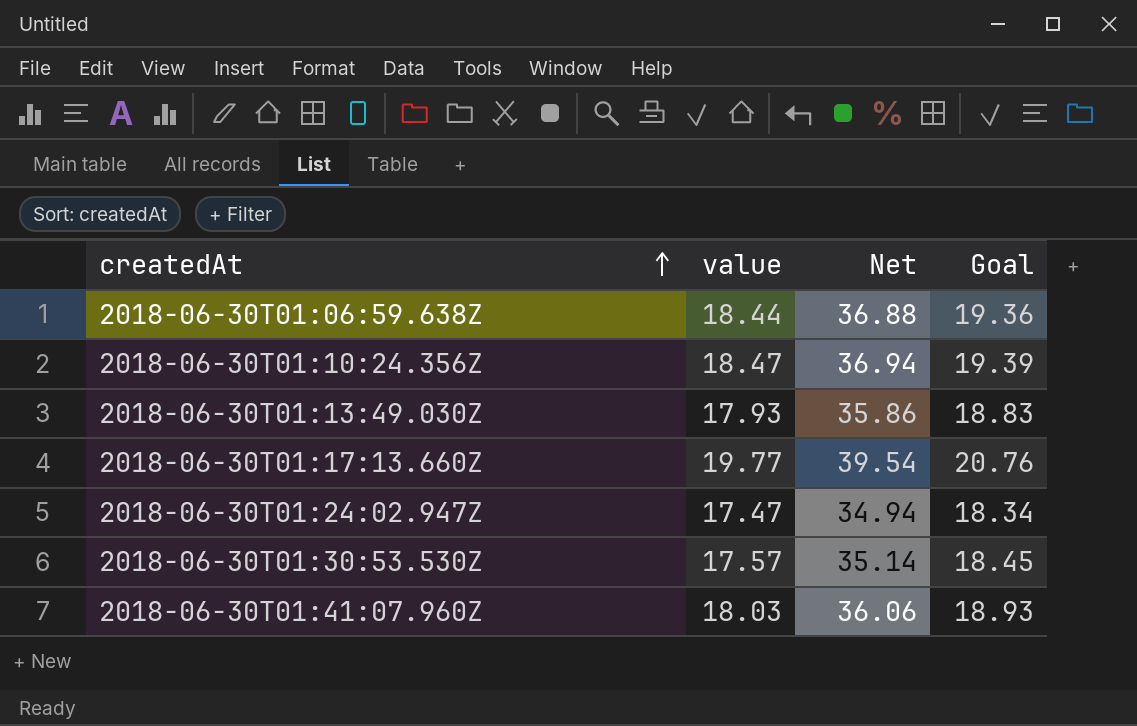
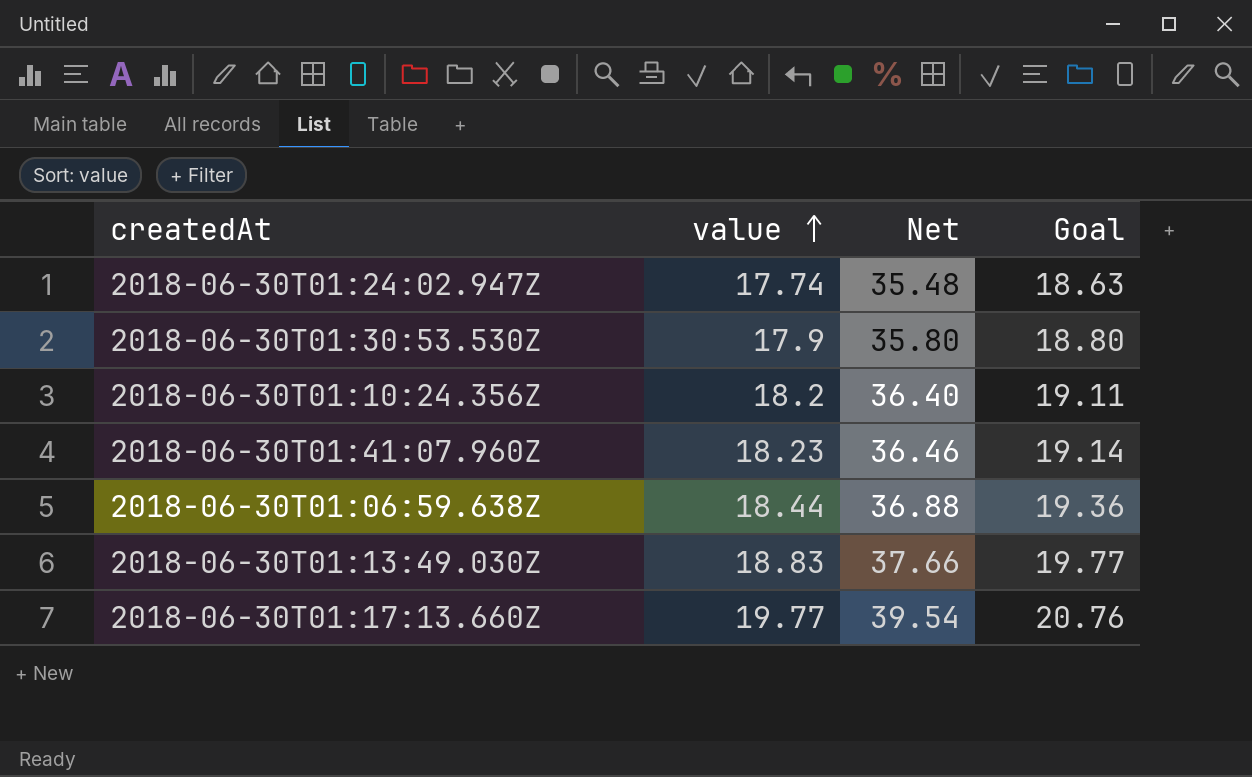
row order: createdAt ascending -> value ascending
2018-06-30T01:24:02.947Z | value: 17.47 -> 17.74
2018-06-30T01:24:02.947Z | Net: 34.94 -> 35.48
2018-06-30T01:24:02.947Z | Goal: 18.34 -> 18.63
2018-06-30T01:30:53.530Z | value: 17.57 -> 17.9
2018-06-30T01:30:53.530Z | Net: 35.14 -> 35.80
2018-06-30T01:30:53.530Z | Goal: 18.45 -> 18.80
2018-06-30T01:10:24.356Z | value: 18.47 -> 18.2
2018-06-30T01:10:24.356Z | Net: 36.94 -> 36.40
2018-06-30T01:10:24.356Z | Goal: 19.39 -> 19.11
2018-06-30T01:41:07.960Z | value: 18.03 -> 18.23
2018-06-30T01:41:07.960Z | Net: 36.06 -> 36.46
2018-06-30T01:41:07.960Z | Goal: 18.93 -> 19.14
2018-06-30T01:13:49.030Z | value: 17.93 -> 18.83
2018-06-30T01:13:49.030Z | Net: 35.86 -> 37.66
2018-06-30T01:13:49.030Z | Goal: 18.83 -> 19.77

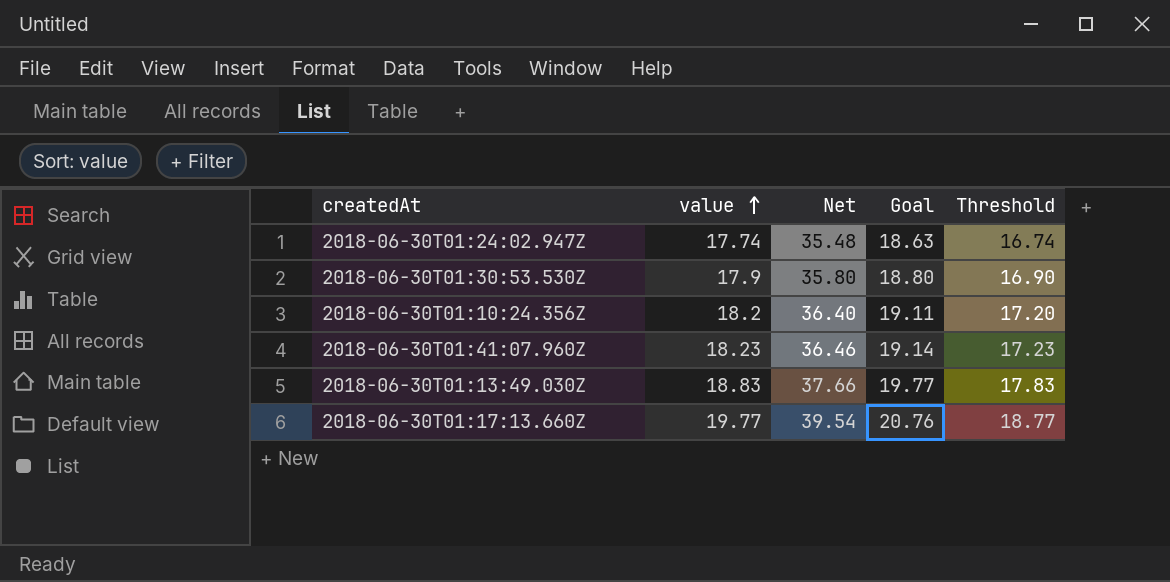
column Threshold | formula: none -> [value] - 1
row 2018-06-30T01:06:59.638Z: 18.44 | 36.88 | 19.36 -> none

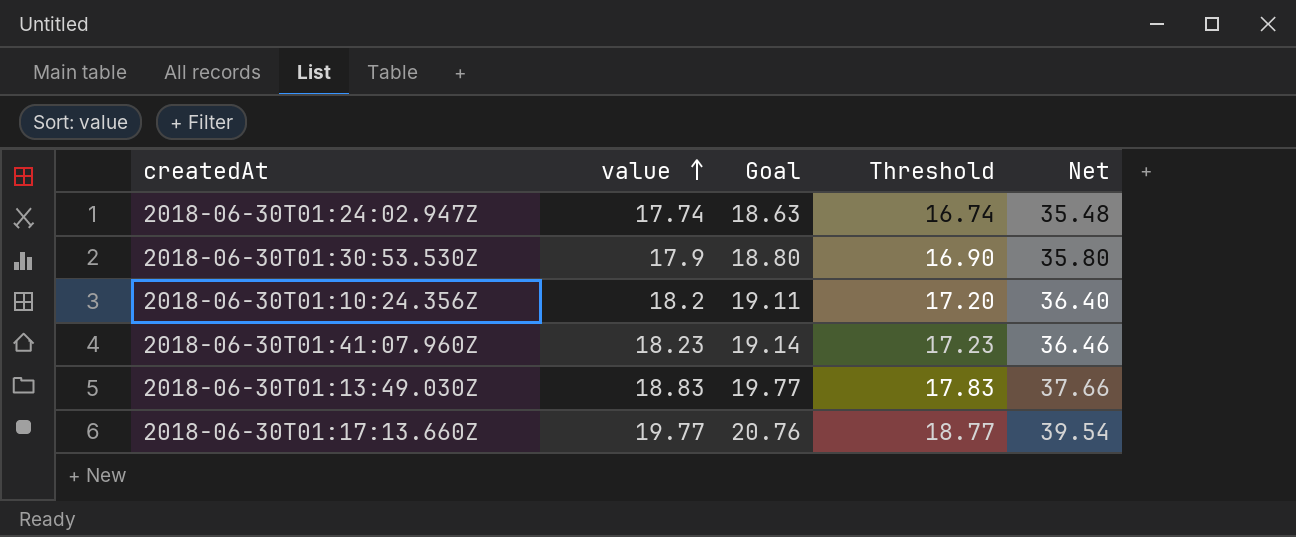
column Net | position: 3 -> 5

